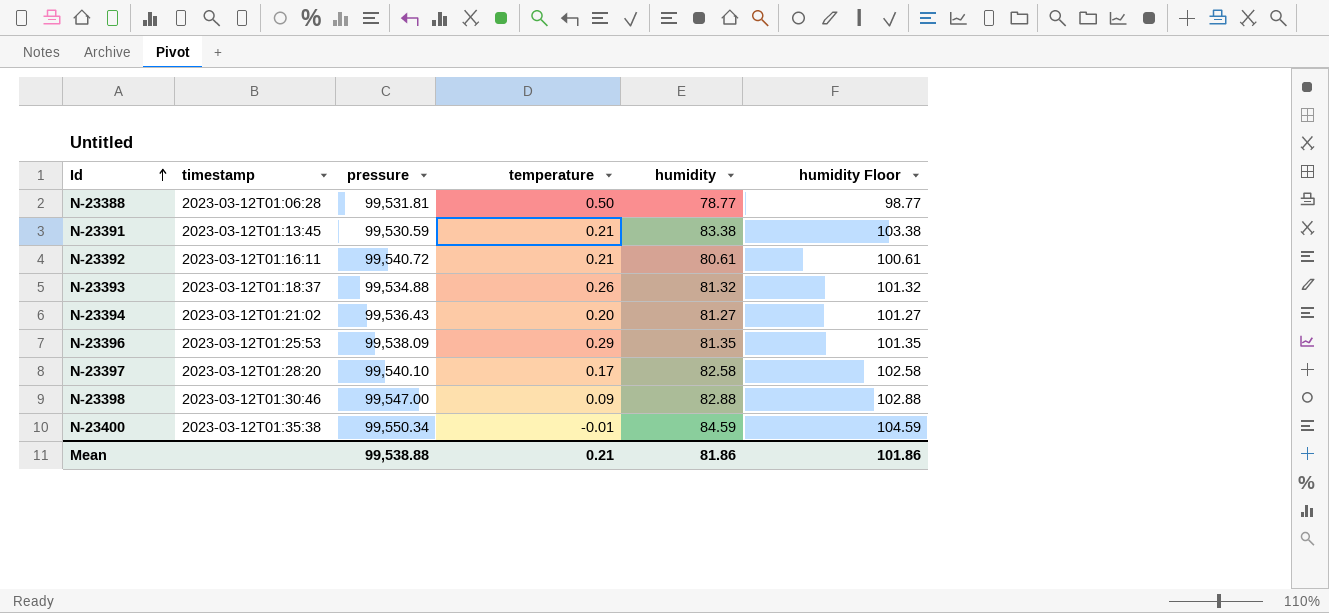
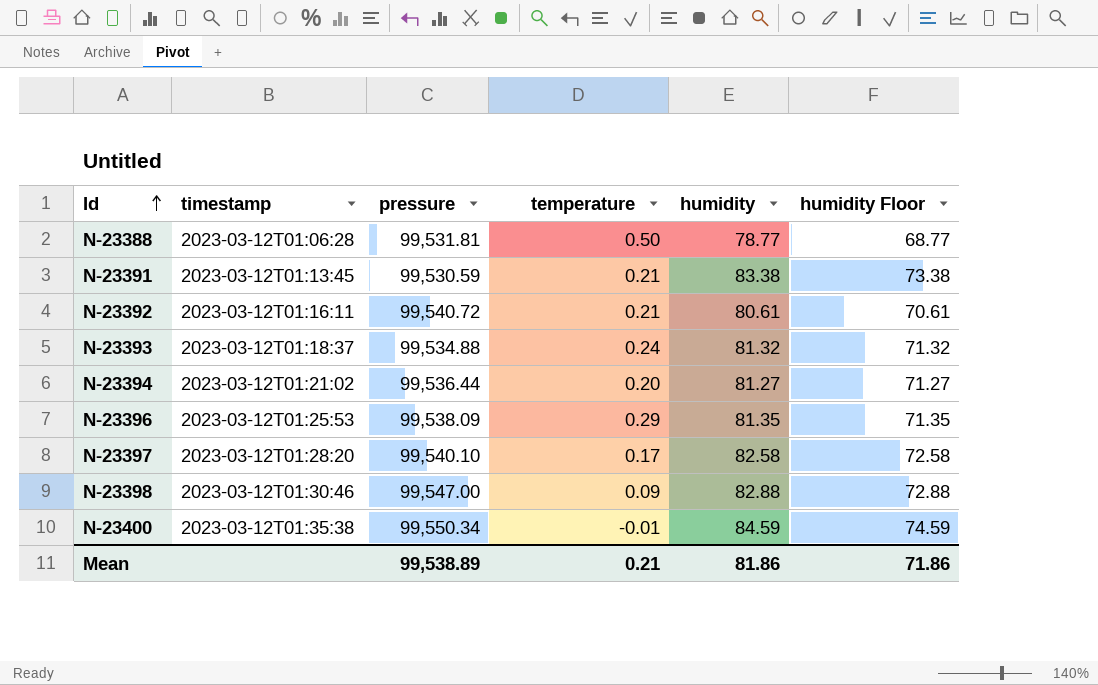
column humidity Floor | formula: [humidity] + 20 -> [humidity] - 10
N-23393 | temperature: 0.26 -> 0.24
N-23394 | pressure: 99,536.43 -> 99,536.44
Mean | pressure: 99,538.88 -> 99,538.89
Mean | humidity Floor: 101.86 -> 71.86

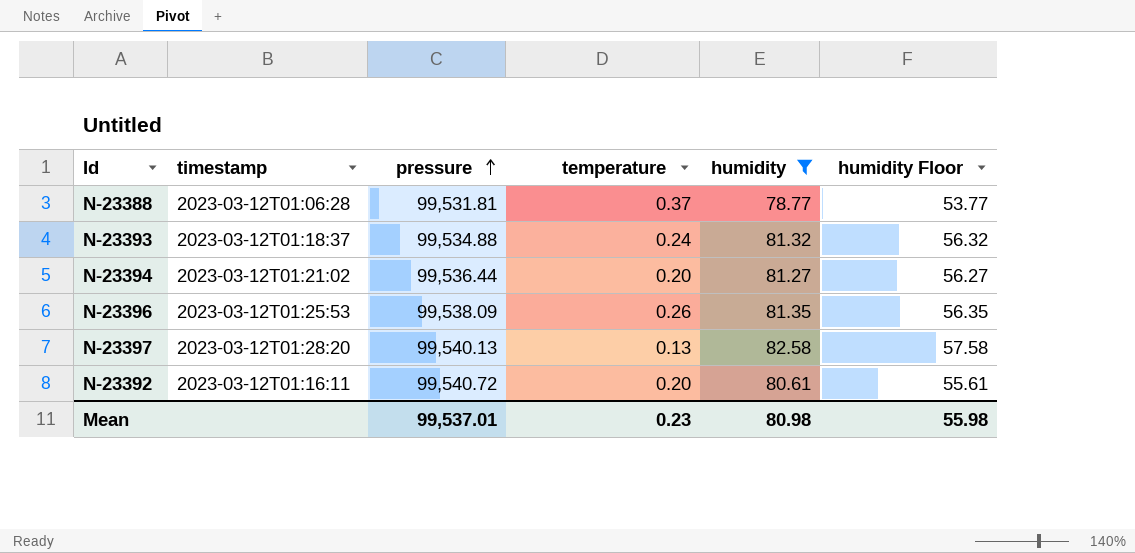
filter: none -> humidity <= 82.58
row order: Id ascending -> pressure ascending
column humidity Floor | formula: [humidity] - 10 -> [humidity] - 25
N-23388 | temperature: 0.50 -> 0.37
N-23396 | temperature: 0.29 -> 0.26
N-23397 | pressure: 99,540.10 -> 99,540.13
N-23397 | temperature: 0.17 -> 0.13
N-23392 | temperature: 0.21 -> 0.20
Mean | pressure: 99,538.89 -> 99,537.01
Mean | temperature: 0.21 -> 0.23
Mean | humidity: 81.86 -> 80.98
Mean | humidity Floor: 71.86 -> 55.98

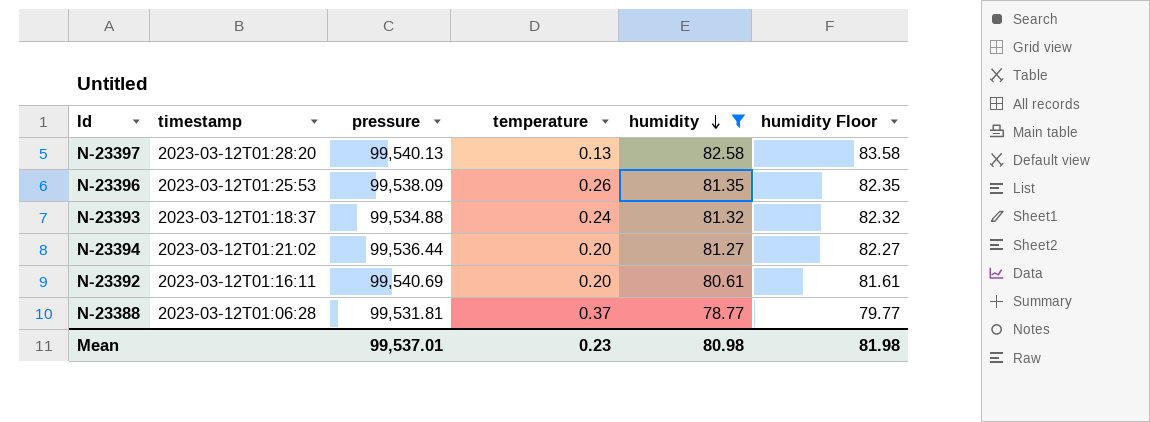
row order: pressure ascending -> humidity descending
column humidity Floor | formula: [humidity] - 25 -> [humidity] + 1
N-23392 | pressure: 99,540.72 -> 99,540.69
Mean | humidity Floor: 55.98 -> 81.98

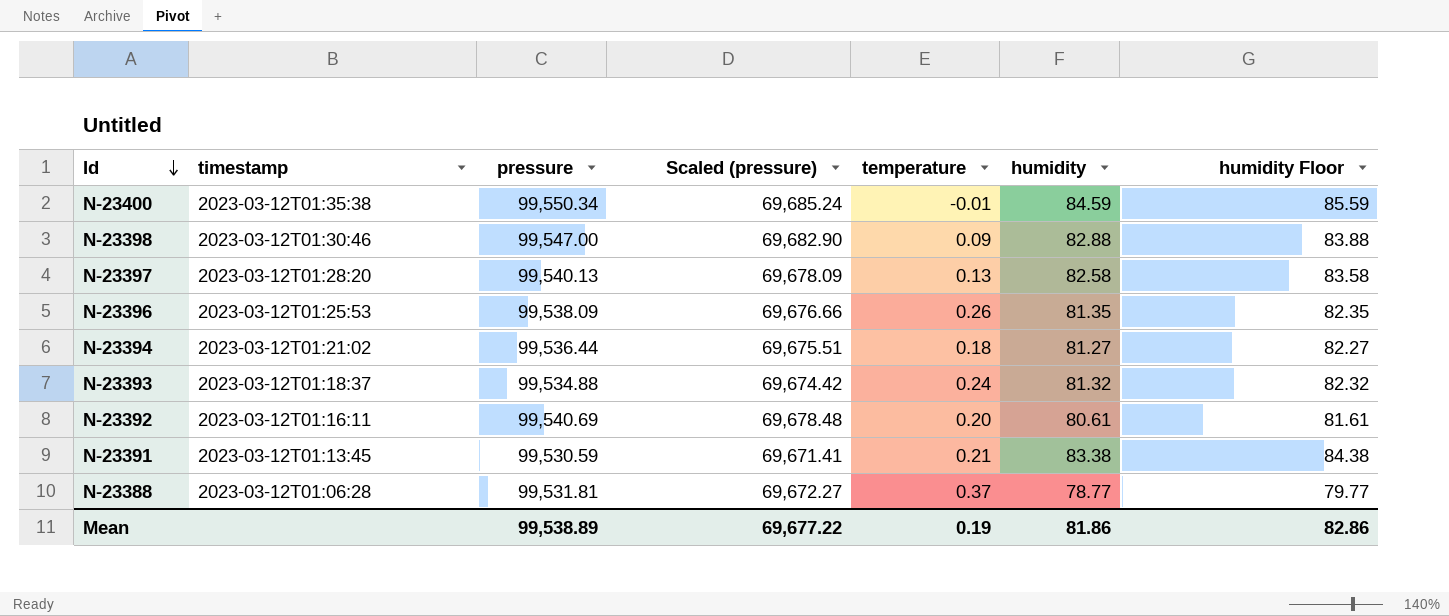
filter: humidity <= 82.58 -> none
row order: humidity descending -> Id descending
column Scaled (pressure) | formula: none -> [pressure] * 0.7
N-23394 | temperature: 0.20 -> 0.18
Mean | pressure: 99,537.01 -> 99,538.89
Mean | temperature: 0.23 -> 0.19
Mean | humidity: 80.98 -> 81.86
Mean | humidity Floor: 81.98 -> 82.86

